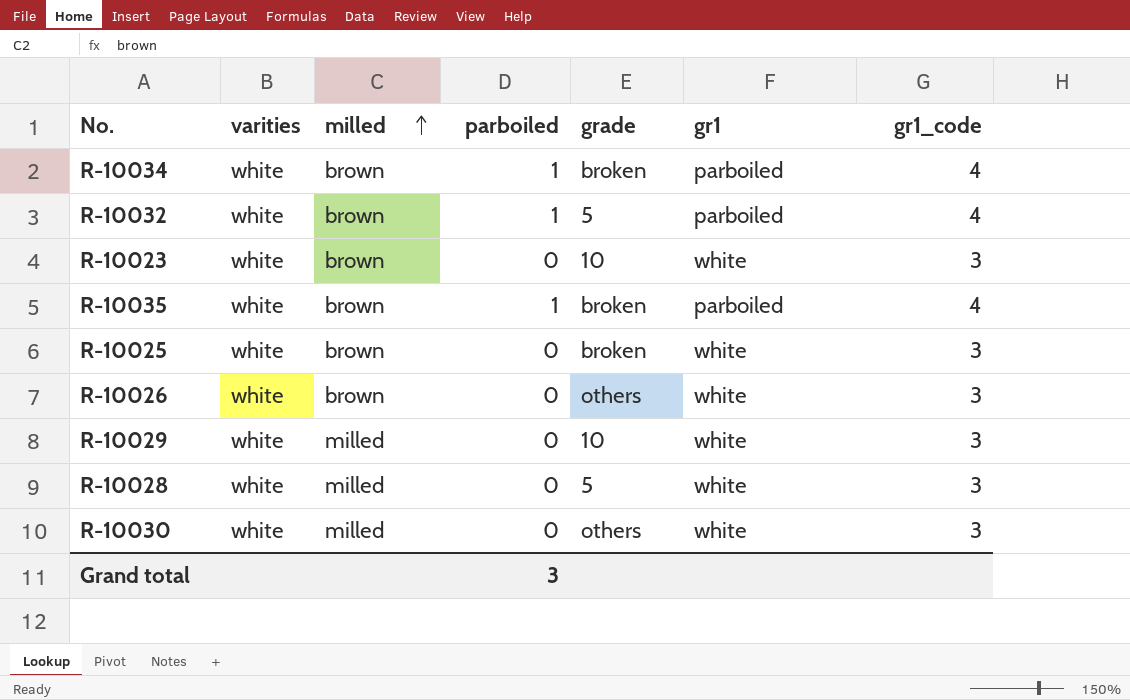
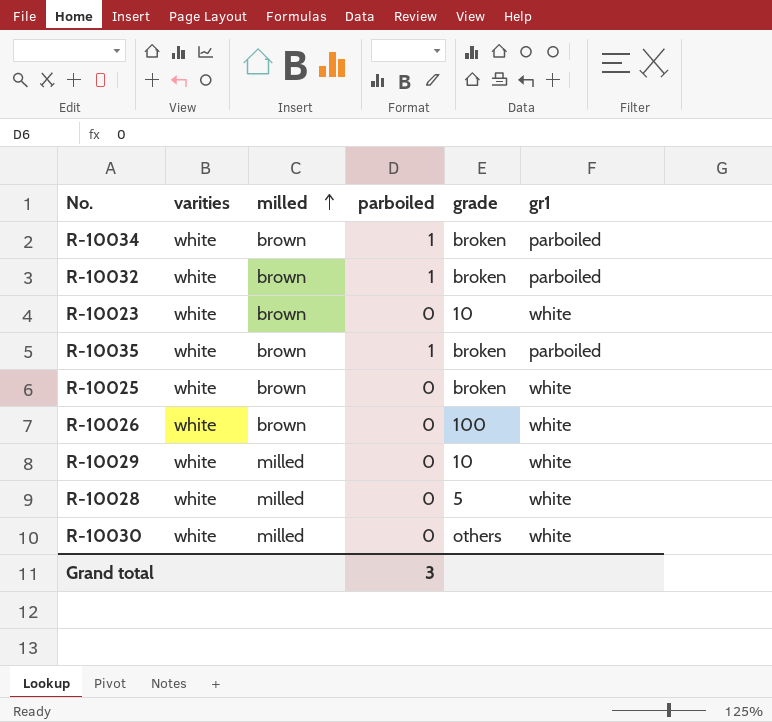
column gr1_code | position: 7 -> none
R-10032 | grade: 5 -> broken
R-10026 | grade: others -> 100

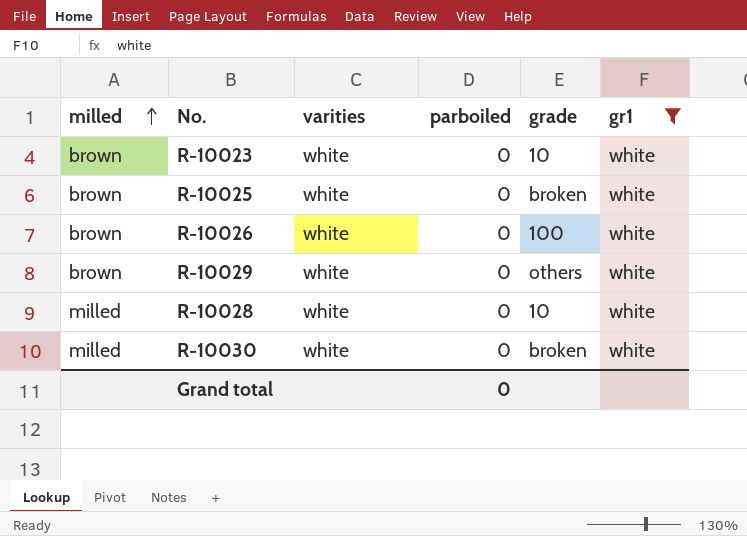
filter: none -> gr1 = white
column milled | position: 3 -> 1
R-10029 | milled: milled -> brown
R-10029 | grade: 10 -> others
R-10028 | grade: 5 -> 10
R-10030 | grade: others -> broken
Grand total | parboiled: 3 -> 0

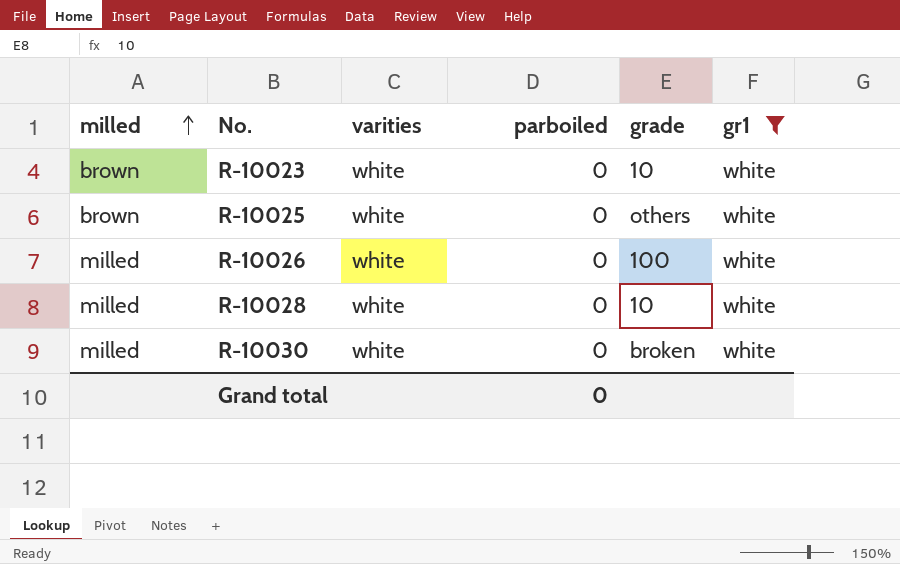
row R-10029: brown | white | 0 | others | white -> none
R-10025 | grade: broken -> others
R-10026 | milled: brown -> milled

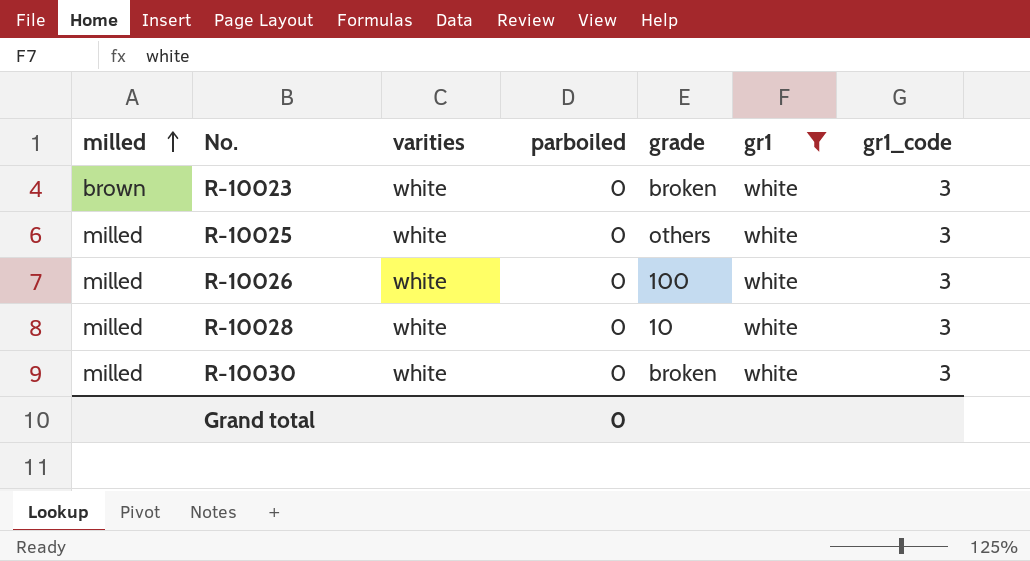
column gr1_code | position: none -> 7
R-10023 | grade: 10 -> broken
R-10025 | milled: brown -> milled

